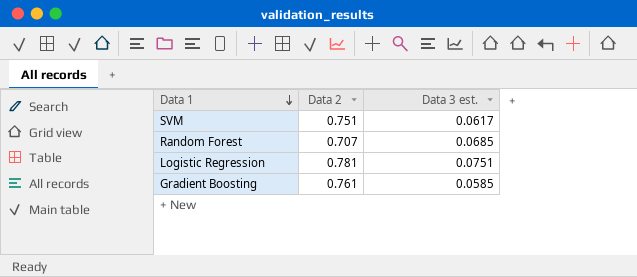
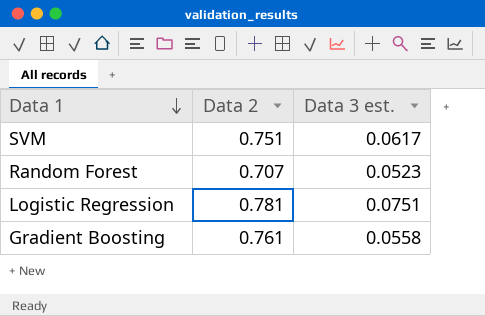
Random Forest | Data 3 est.: 0.0685 -> 0.0523
Gradient Boosting | Data 3 est.: 0.0585 -> 0.0558

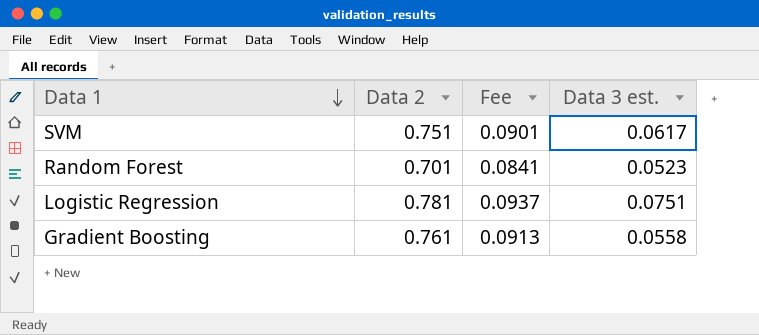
column Fee | formula: none -> [Data 2] * 0.12
Random Forest | Data 2: 0.707 -> 0.701

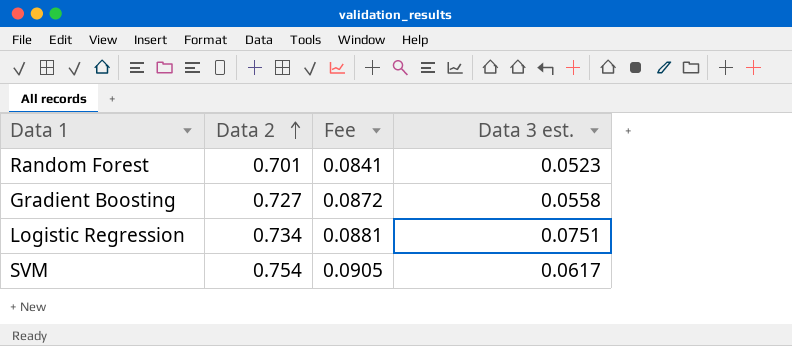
row order: Data 1 descending -> Data 2 ascending
Gradient Boosting | Data 2: 0.761 -> 0.727
Gradient Boosting | Fee: 0.0913 -> 0.0872
Logistic Regression | Data 2: 0.781 -> 0.734
Logistic Regression | Fee: 0.0937 -> 0.0881
SVM | Data 2: 0.751 -> 0.754
SVM | Fee: 0.0901 -> 0.0905

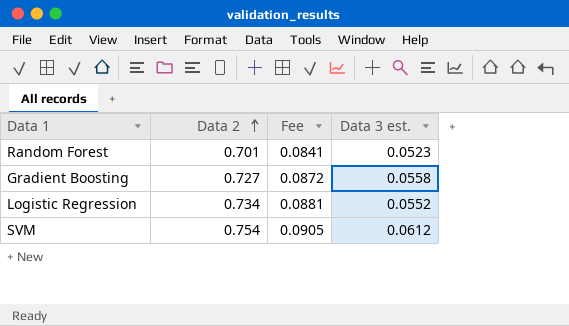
Logistic Regression | Data 3 est.: 0.0751 -> 0.0552
SVM | Data 3 est.: 0.0617 -> 0.0612

